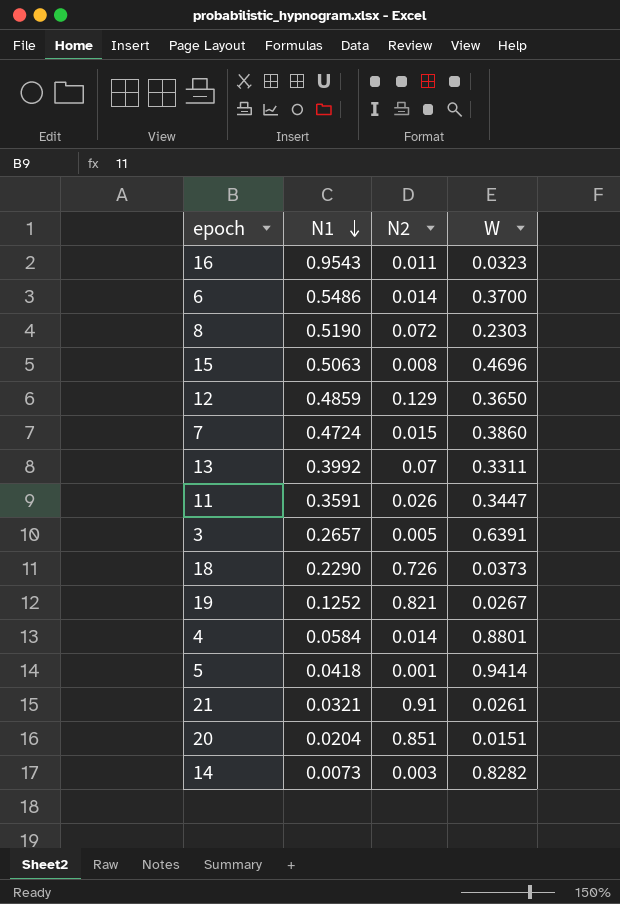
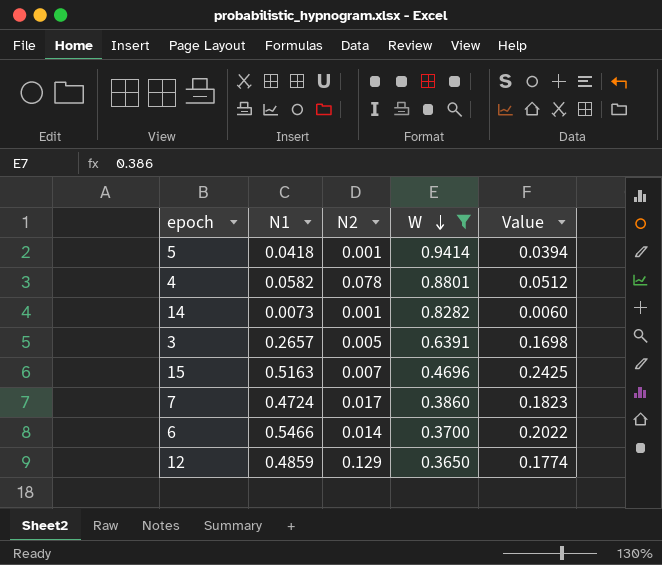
filter: none -> W >= 0.3650
row order: N1 descending -> W descending
column Value | formula: none -> [N1] * [W]
4 | N1: 0.0584 -> 0.0582
4 | N2: 0.014 -> 0.078
14 | N2: 0.003 -> 0.001
15 | N1: 0.5063 -> 0.5163
15 | N2: 0.008 -> 0.007
7 | N2: 0.015 -> 0.017
6 | N1: 0.5486 -> 0.5466

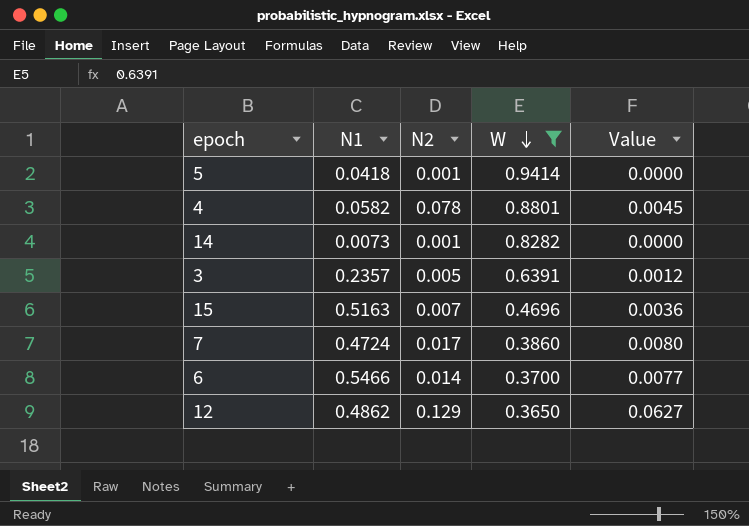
column Value | formula: [N1] * [W] -> [N1] * [N2]
3 | N1: 0.2657 -> 0.2357
12 | N1: 0.4859 -> 0.4862

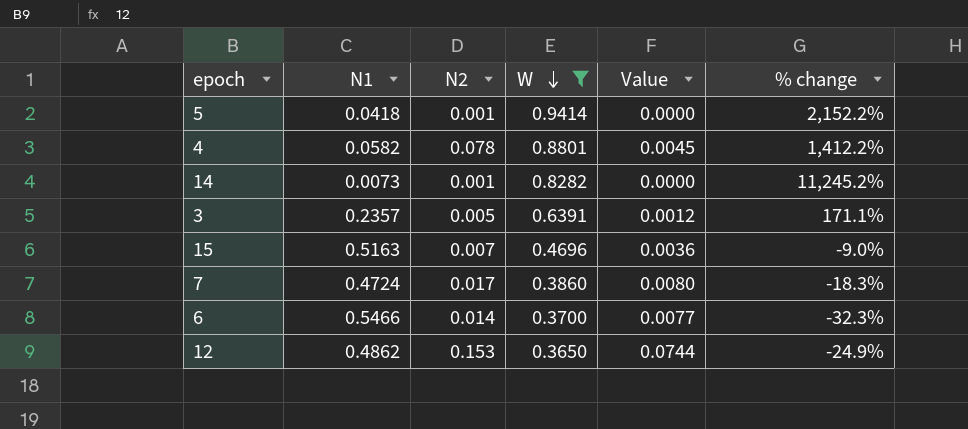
column % change | formula: none -> ([W] - [N1]) / [N1]
12 | N2: 0.129 -> 0.153
12 | Value: 0.0627 -> 0.0744

